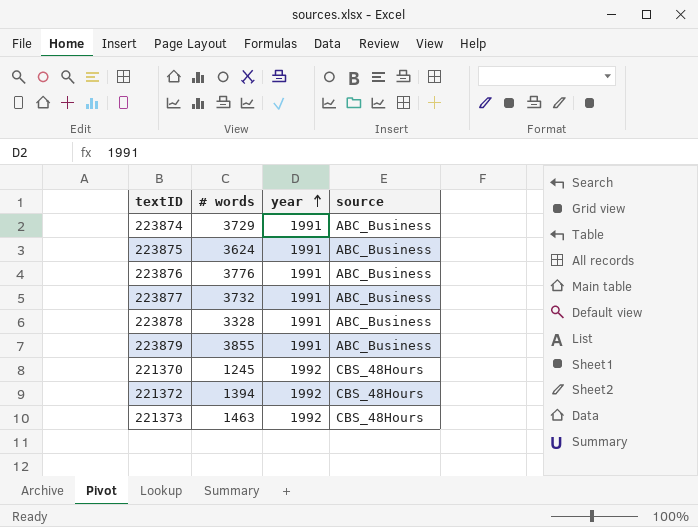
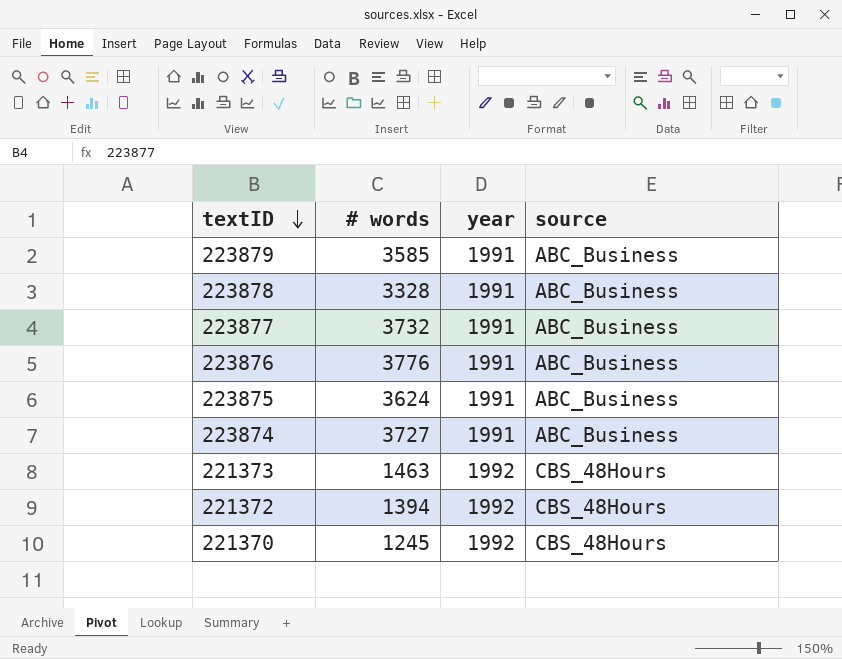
row order: year ascending -> textID descending
223879 | # words: 3855 -> 3585
223874 | # words: 3729 -> 3727

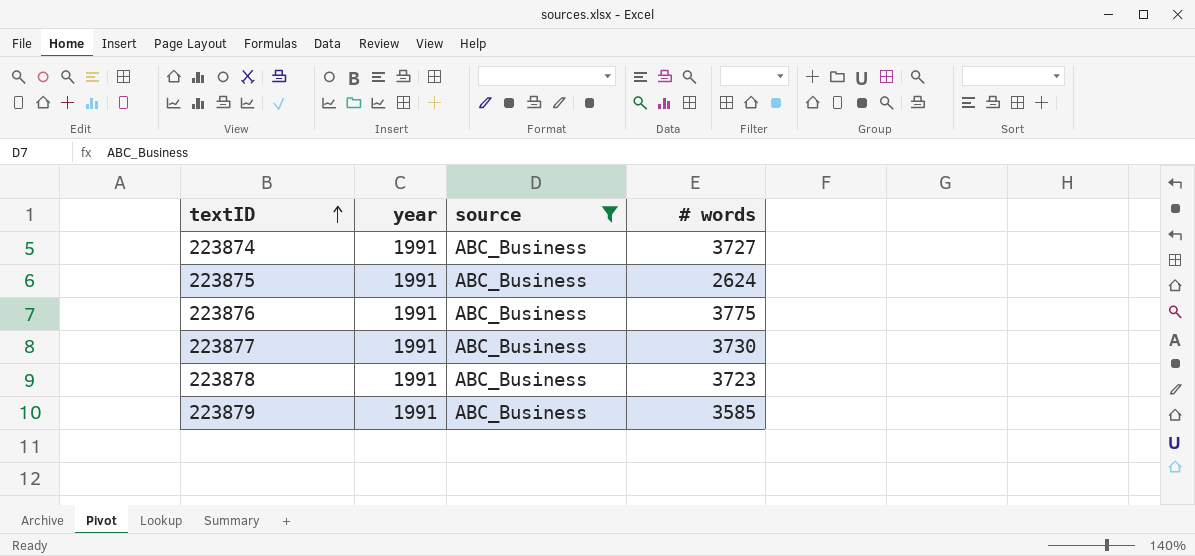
filter: none -> source = ABC_Business
row order: textID descending -> textID ascending
column # words | position: 2 -> 4
223875 | # words: 3624 -> 2624
223876 | # words: 3776 -> 3775
223877 | # words: 3732 -> 3730
223878 | # words: 3328 -> 3723

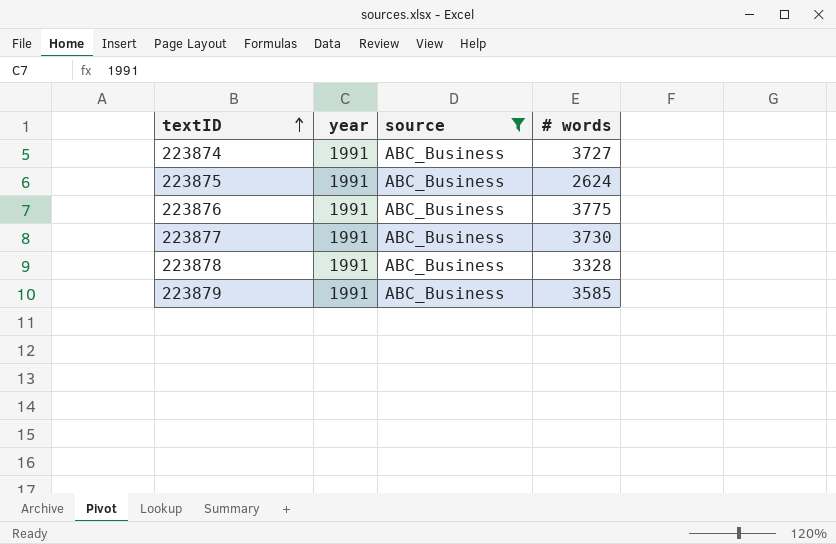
223878 | # words: 3723 -> 3328

